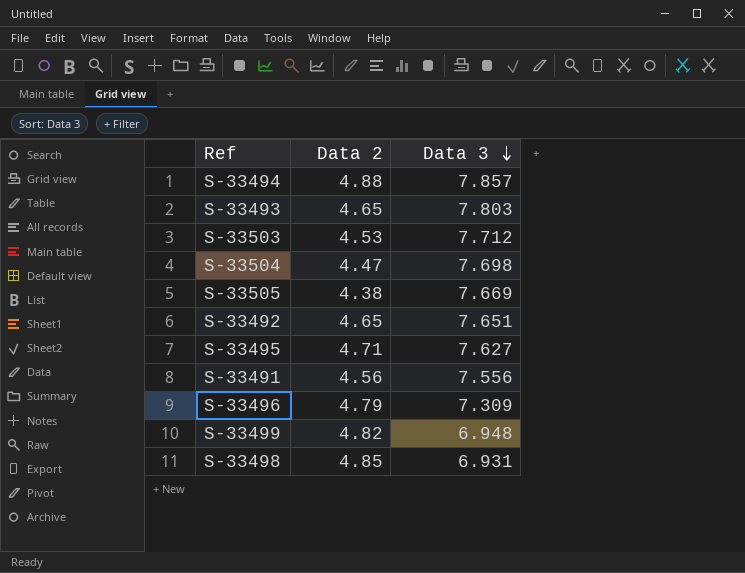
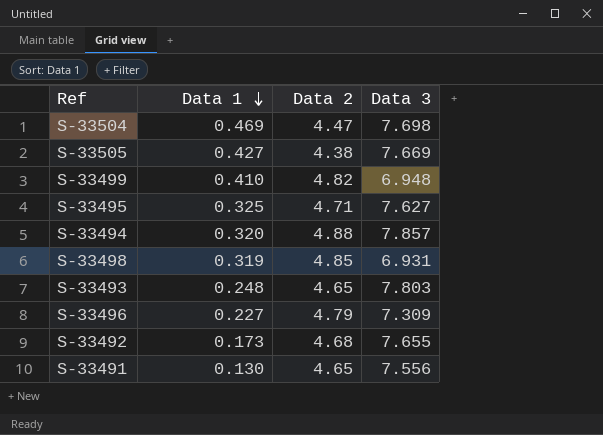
row order: Data 3 descending -> Data 1 descending
column Data 1 | position: none -> 2
row S-33503: 4.53 | 7.712 -> none
S-33492 | Data 2: 4.65 -> 4.68
S-33492 | Data 3: 7.651 -> 7.655
S-33491 | Data 2: 4.56 -> 4.65

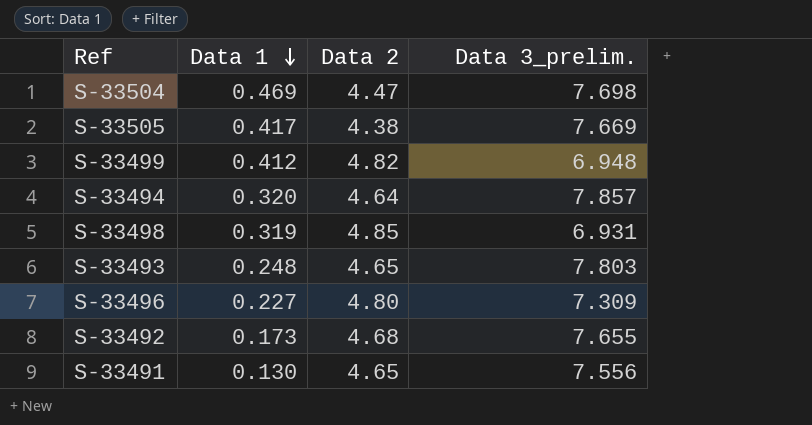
column name: Data 3 -> Data 3_prelim.
row S-33495: 0.325 | 4.71 | 7.627 -> none
S-33505 | Data 1: 0.427 -> 0.417
S-33499 | Data 1: 0.410 -> 0.412
S-33494 | Data 2: 4.88 -> 4.64
S-33496 | Data 2: 4.79 -> 4.80

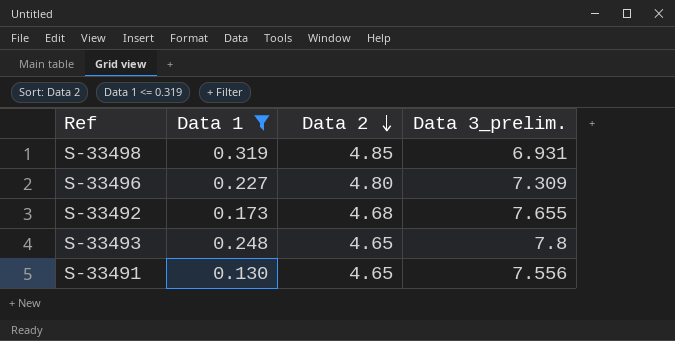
filter: none -> Data 1 <= 0.319
row order: Data 1 descending -> Data 2 descending
S-33493 | Data 3_prelim.: 7.803 -> 7.8

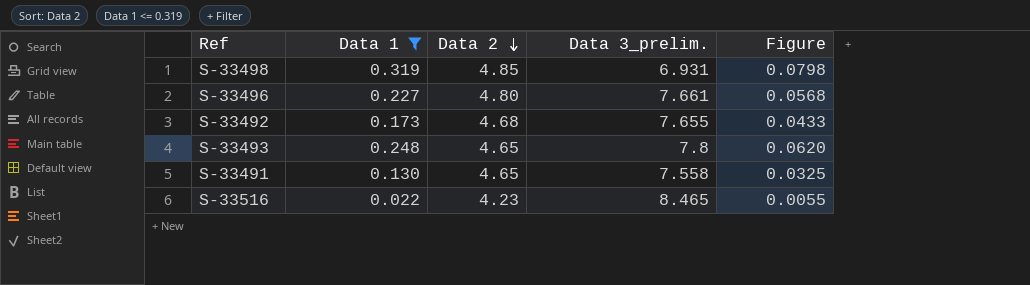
column Figure | formula: none -> [Data 1] * 0.25
S-33496 | Data 3_prelim.: 7.309 -> 7.661
S-33491 | Data 3_prelim.: 7.556 -> 7.558
row S-33516: none -> 0.022 | 4.23 | 8.465 | 0.0055

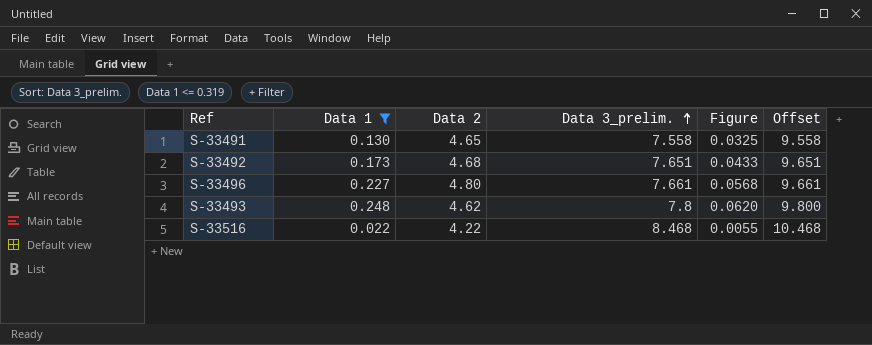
row order: Data 2 descending -> Data 3_prelim. ascending
column Offset | formula: none -> [Data 3_prelim.] + 2
row S-33498: 0.319 | 4.85 | 6.931 | 0.0798 -> none
S-33492 | Data 3_prelim.: 7.655 -> 7.651
S-33493 | Data 2: 4.65 -> 4.62
S-33516 | Data 2: 4.23 -> 4.22
S-33516 | Data 3_prelim.: 8.465 -> 8.468

